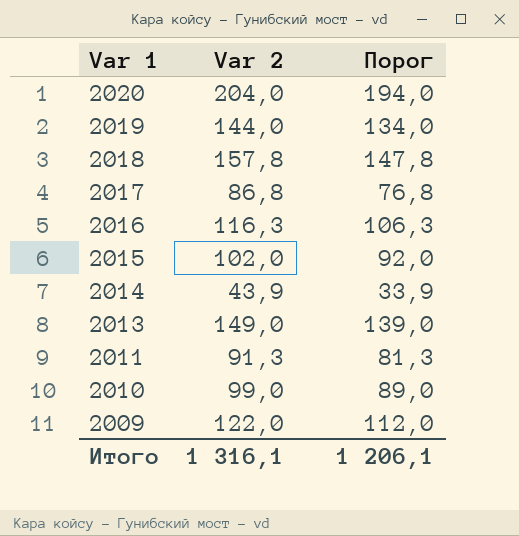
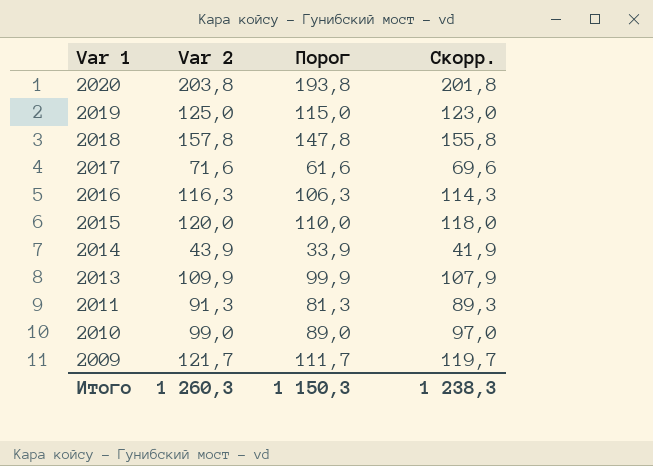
column Скорр. | formula: none -> [Var 2] - 2
2020 | Var 2: 204,0 -> 203,8
2020 | Порог: 194,0 -> 193,8
2019 | Var 2: 144,0 -> 125,0
2019 | Порог: 134,0 -> 115,0
2017 | Var 2: 86,8 -> 71,6
2017 | Порог: 76,8 -> 61,6
2015 | Var 2: 102,0 -> 120,0
2015 | Порог: 92,0 -> 110,0
2013 | Var 2: 149,0 -> 109,9
2013 | Порог: 139,0 -> 99,9
2009 | Var 2: 122,0 -> 121,7
2009 | Порог: 112,0 -> 111,7
Итого | Var 2: 1 316,1 -> 1 260,3
Итого | Порог: 1 206,1 -> 1 150,3

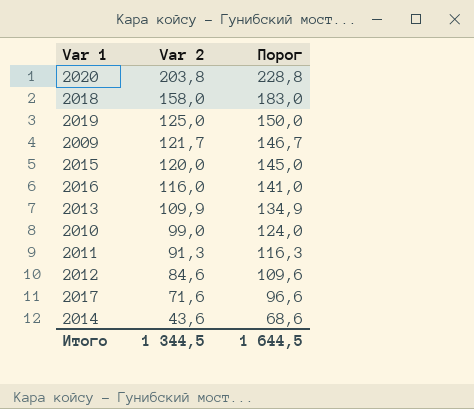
row order: Var 1 descending -> Var 2 descending
column Скорр. | formula: [Var 2] - 2 -> none
column Порог | formula: [Var 2] - 10 -> [Var 2] + 25
2018 | Var 2: 157,8 -> 158,0
2016 | Var 2: 116,3 -> 116,0
row 2012: none -> 84,6 | 109,6
2014 | Var 2: 43,9 -> 43,6
Итого | Var 2: 1 260,3 -> 1 344,5
Итого | Порог: 1 150,3 -> 1 644,5

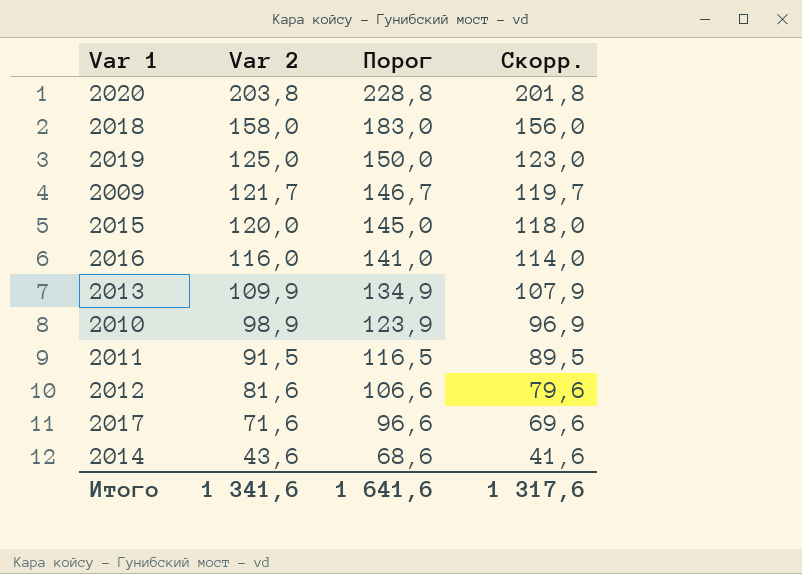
column Скорр. | formula: none -> [Var 2] - 2
2010 | Var 2: 99,0 -> 98,9
2010 | Порог: 124,0 -> 123,9
2011 | Var 2: 91,3 -> 91,5
2011 | Порог: 116,3 -> 116,5
2012 | Var 2: 84,6 -> 81,6
2012 | Порог: 109,6 -> 106,6
Итого | Var 2: 1 344,5 -> 1 341,6
Итого | Порог: 1 644,5 -> 1 641,6

